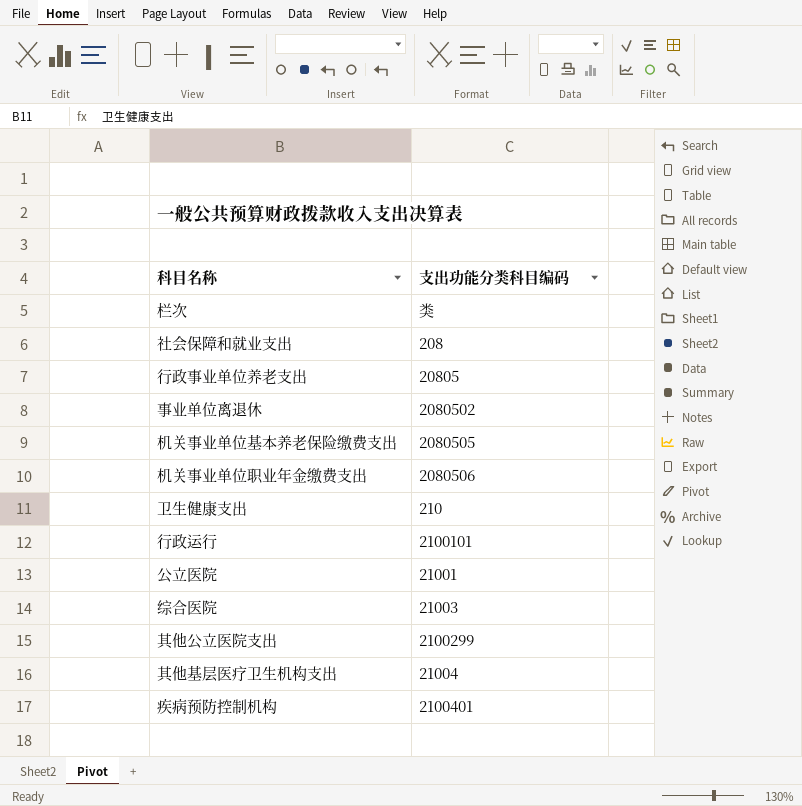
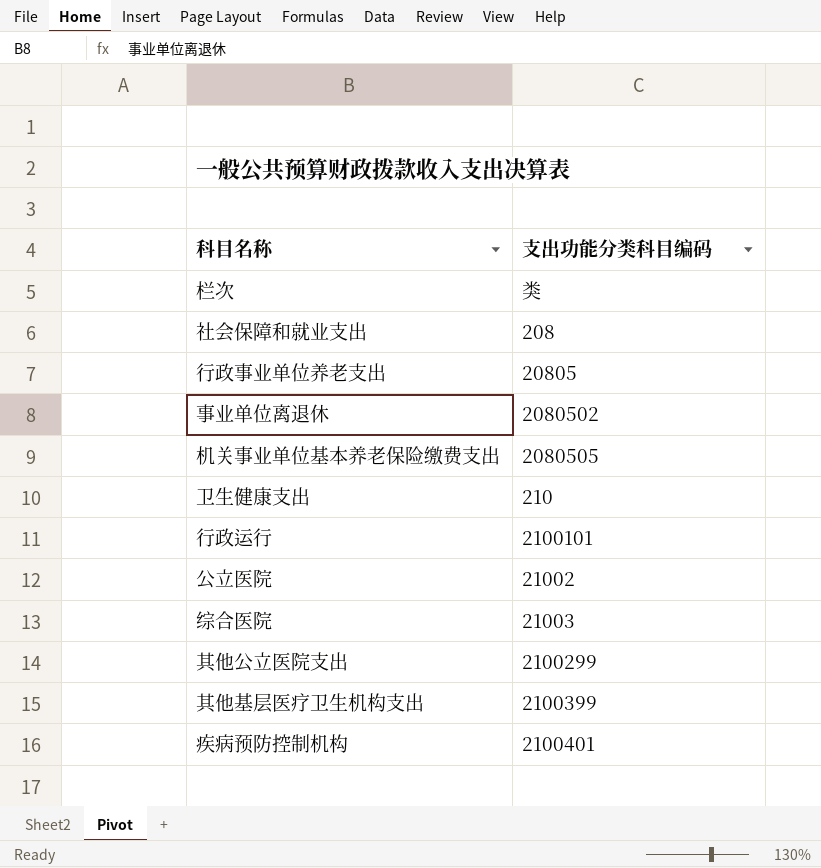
row 机关事业单位职业年金缴费支出: 2080506 -> none
公立医院 | 支出功能分类科目编码: 21001 -> 21002
其他基层医疗卫生机构支出 | 支出功能分类科目编码: 21004 -> 2100399

